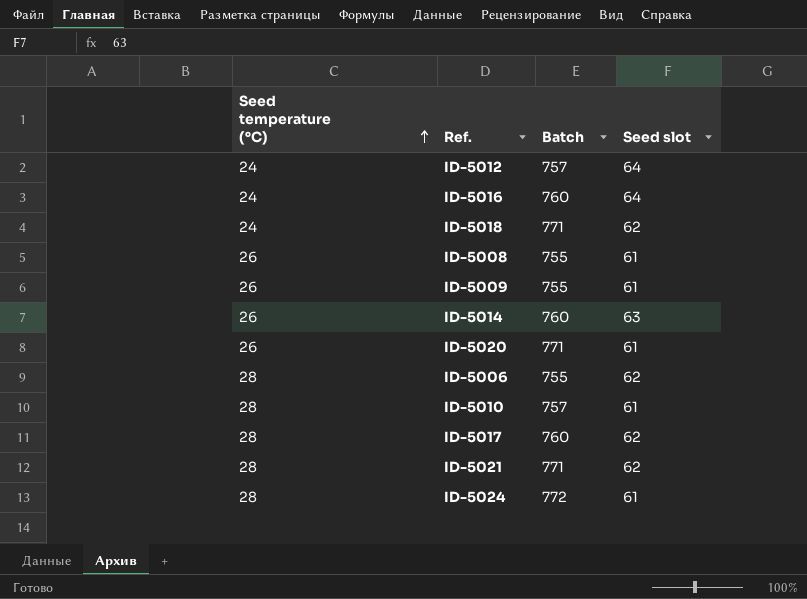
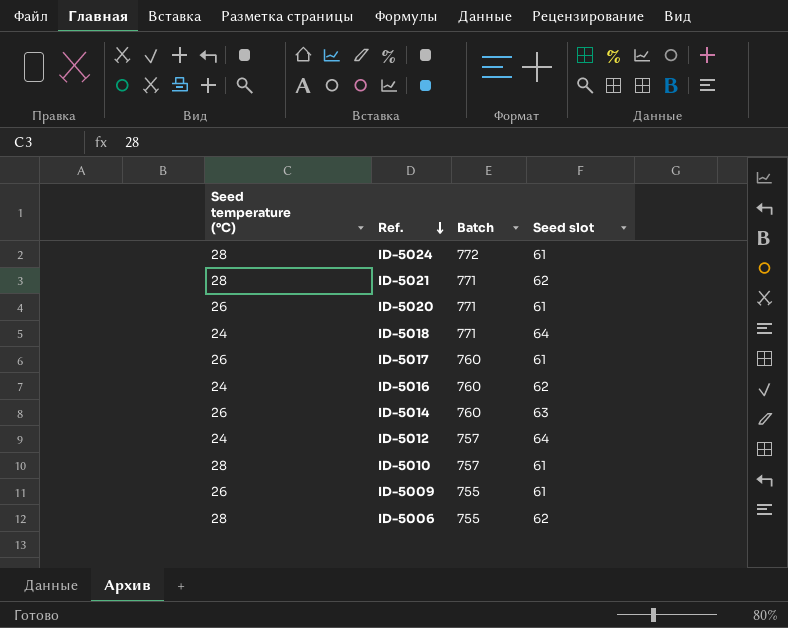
row order: Seed temperature (°C) ascending -> Ref. descending
row ID-5008: 26 | 755 | 61 -> none
ID-5018 | Seed slot: 62 -> 64
ID-5017 | Seed temperature (°C): 28 -> 26
ID-5017 | Seed slot: 62 -> 61
ID-5016 | Seed slot: 64 -> 62

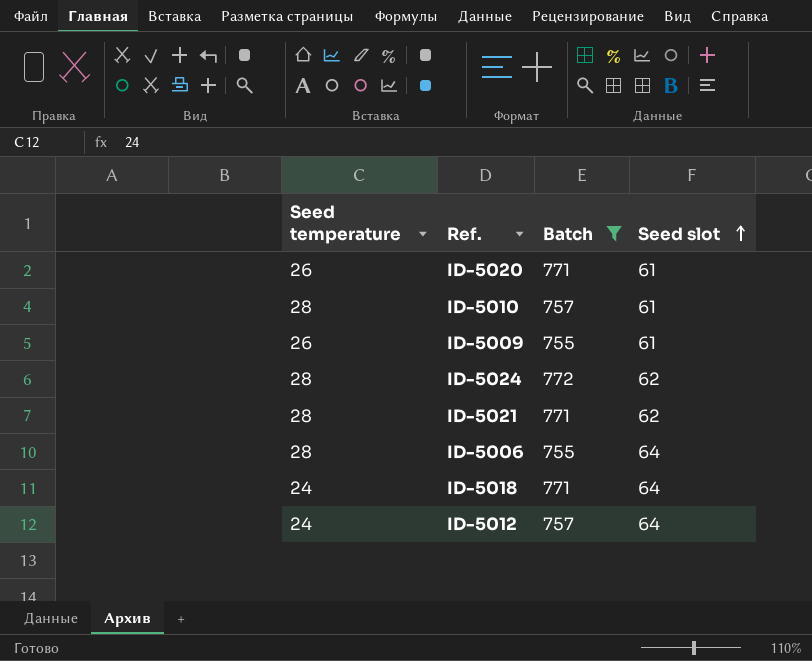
filter: none -> Batch != 760
row order: Ref. descending -> Seed slot ascending
column name: Seed temperature (°C) -> Seed temperature
ID-5024 | Seed slot: 61 -> 62
ID-5006 | Seed slot: 62 -> 64

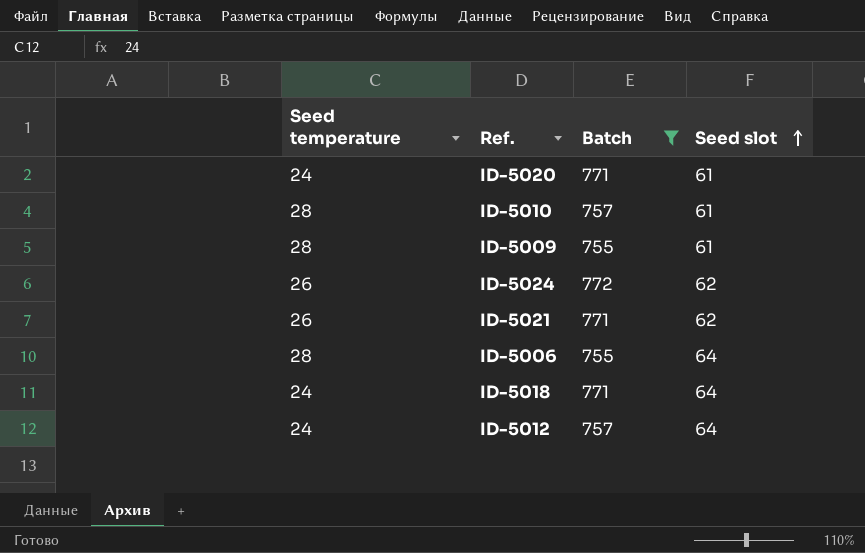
ID-5020 | Seed temperature: 26 -> 24
ID-5009 | Seed temperature: 26 -> 28
ID-5024 | Seed temperature: 28 -> 26
ID-5021 | Seed temperature: 28 -> 26

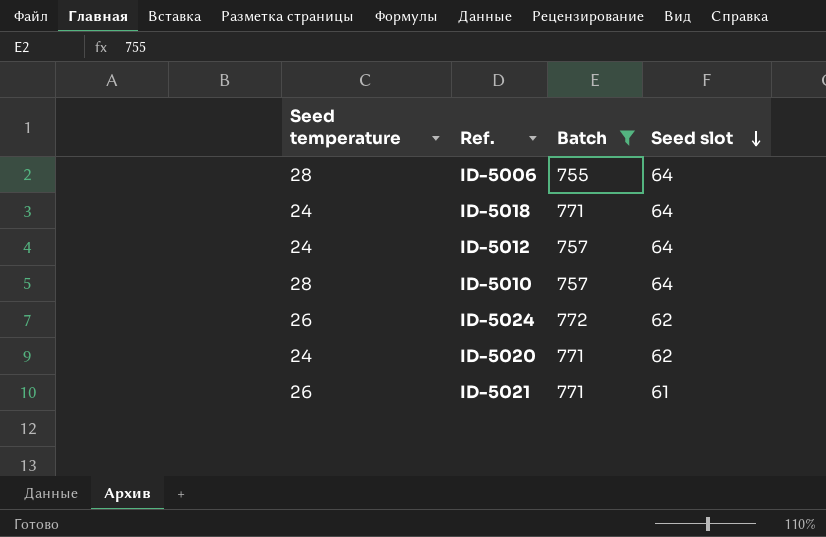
row order: Seed slot ascending -> Seed slot descending
row ID-5009: 28 | 755 | 61 -> none
ID-5010 | Seed slot: 61 -> 64
ID-5020 | Seed slot: 61 -> 62
ID-5021 | Seed slot: 62 -> 61

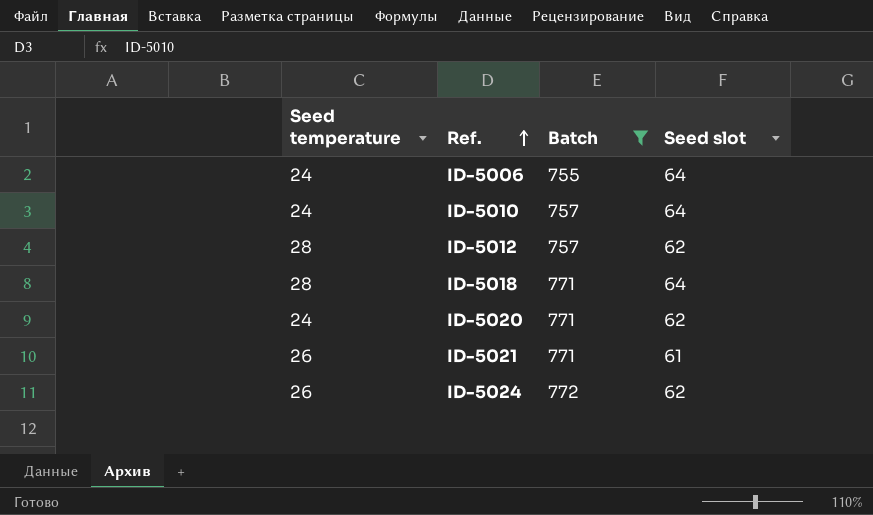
row order: Seed slot descending -> Ref. ascending
ID-5006 | Seed temperature: 28 -> 24
ID-5010 | Seed temperature: 28 -> 24
ID-5012 | Seed temperature: 24 -> 28
ID-5012 | Seed slot: 64 -> 62
ID-5018 | Seed temperature: 24 -> 28

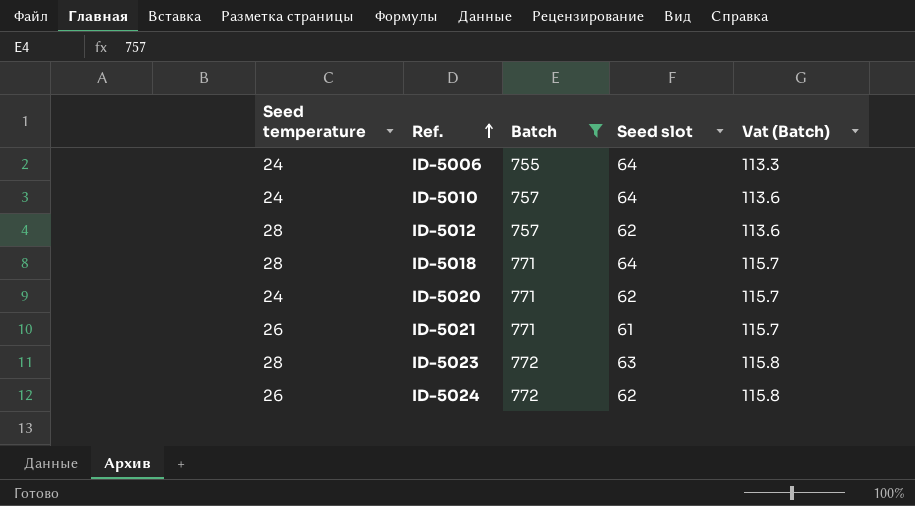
column Vat (Batch) | formula: none -> [Batch] * 0.15
row ID-5023: none -> 28 | 772 | 63 | 115.8

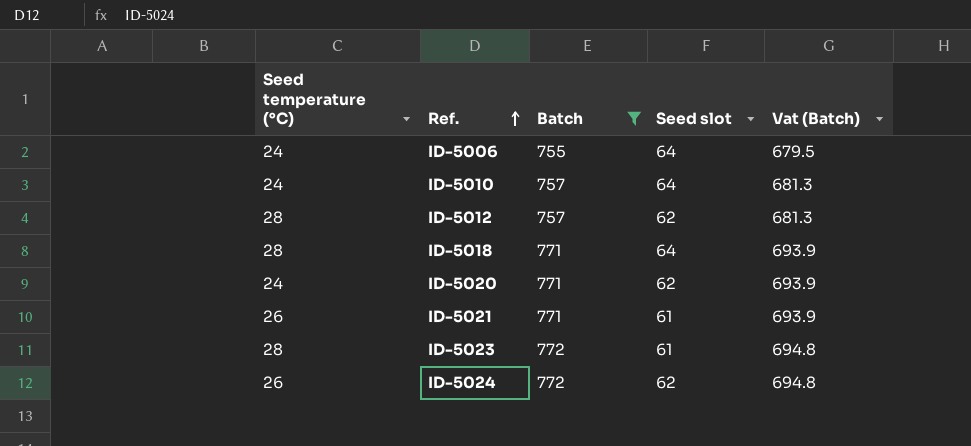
column name: Seed temperature -> Seed temperature (°C)
column Vat (Batch) | formula: [Batch] * 0.15 -> [Batch] * 0.9
ID-5023 | Seed slot: 63 -> 61

